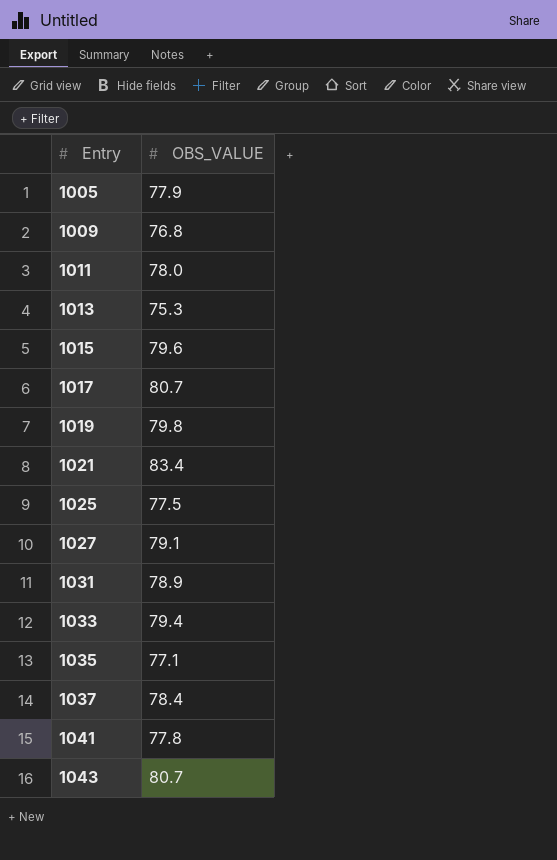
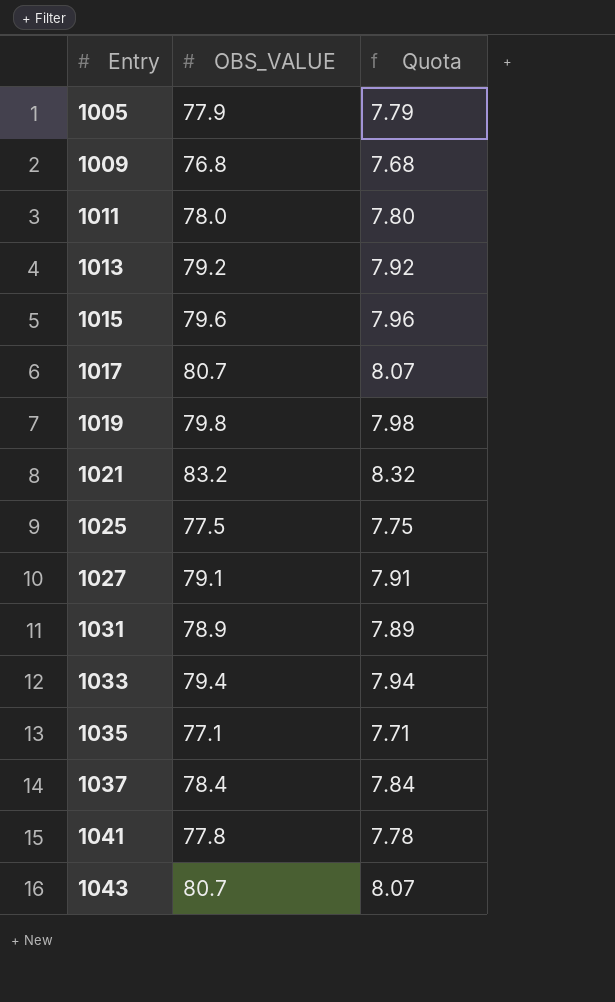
column Quota | formula: none -> [OBS_VALUE] * 0.1
1013 | OBS_VALUE: 75.3 -> 79.2
1021 | OBS_VALUE: 83.4 -> 83.2

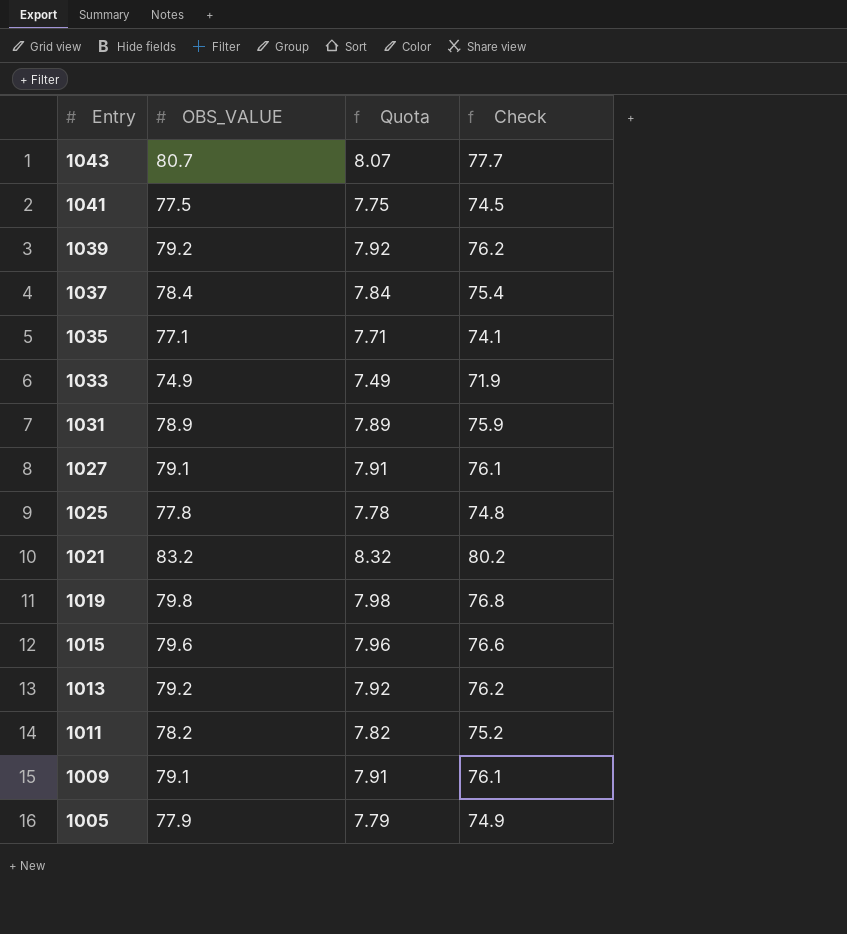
row order: Entry ascending -> Entry descending
column Check | formula: none -> [OBS_VALUE] - 3
row 1017: 80.7 | 8.07 -> none
1041 | OBS_VALUE: 77.8 -> 77.5
1041 | Quota: 7.78 -> 7.75
row 1039: none -> 79.2 | 7.92 | 76.2
1033 | OBS_VALUE: 79.4 -> 74.9
1033 | Quota: 7.94 -> 7.49
1025 | OBS_VALUE: 77.5 -> 77.8
1025 | Quota: 7.75 -> 7.78
1011 | OBS_VALUE: 78.0 -> 78.2
1011 | Quota: 7.80 -> 7.82
1009 | OBS_VALUE: 76.8 -> 79.1
1009 | Quota: 7.68 -> 7.91

